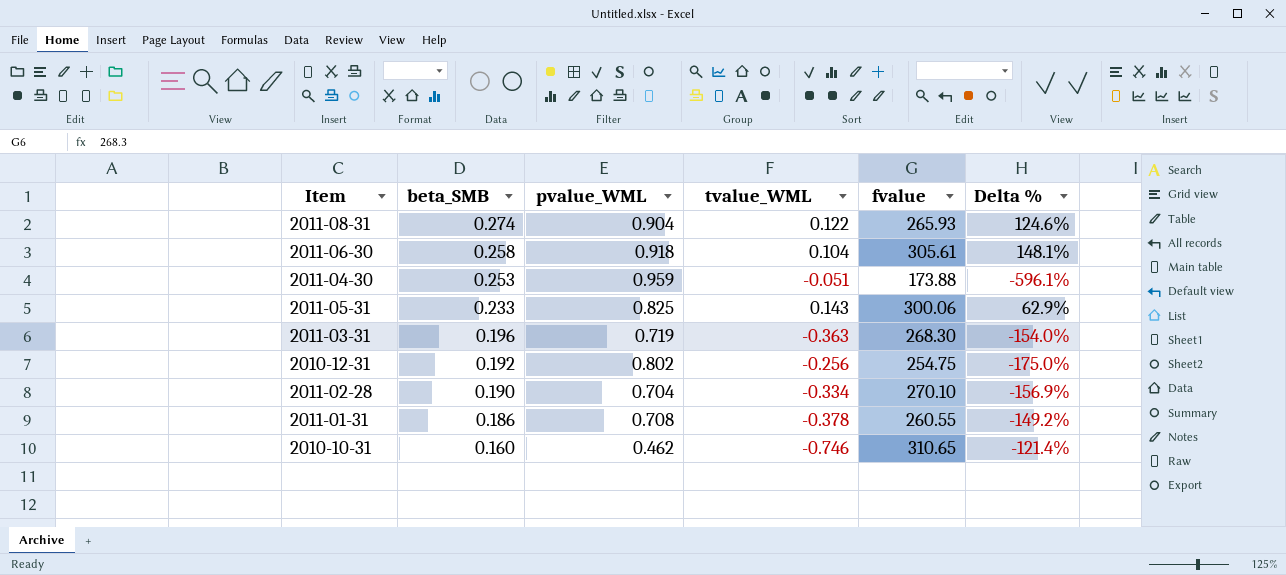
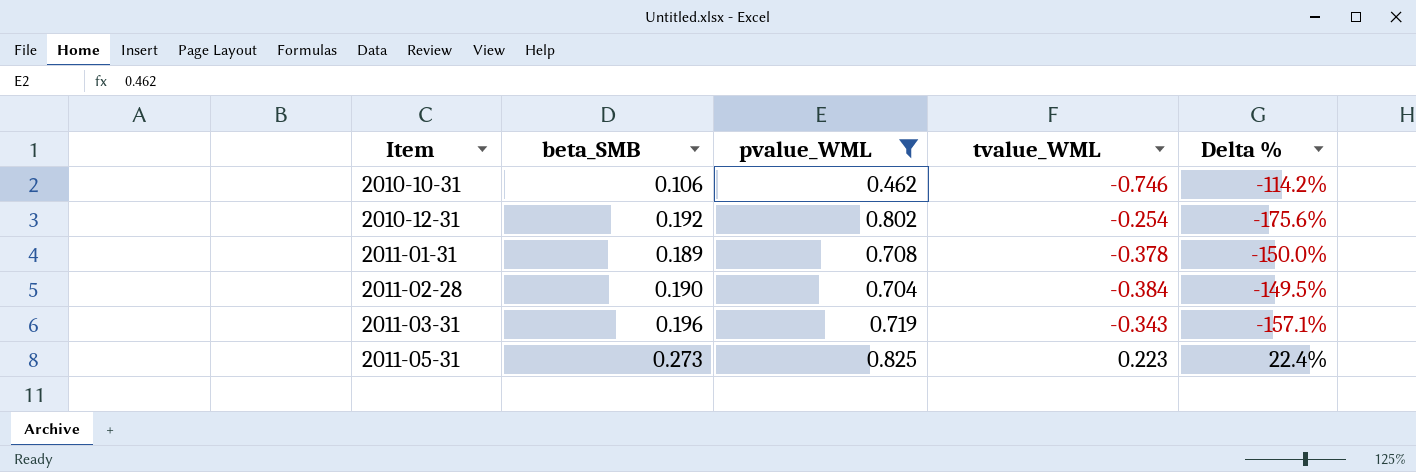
filter: none -> pvalue_WML <= 0.825
row order: beta_SMB descending -> Item ascending
column fvalue | position: 5 -> none
2010-10-31 | beta_SMB: 0.160 -> 0.106
2010-10-31 | Delta %: -121.4% -> -114.2%
2010-12-31 | tvalue_WML: -0.256 -> -0.254
2010-12-31 | Delta %: -175.0% -> -175.6%
2011-01-31 | beta_SMB: 0.186 -> 0.189
2011-01-31 | Delta %: -149.2% -> -150.0%
2011-02-28 | tvalue_WML: -0.334 -> -0.384
2011-02-28 | Delta %: -156.9% -> -149.5%
2011-03-31 | tvalue_WML: -0.363 -> -0.343
2011-03-31 | Delta %: -154.0% -> -157.1%
2011-05-31 | beta_SMB: 0.233 -> 0.273
2011-05-31 | tvalue_WML: 0.143 -> 0.223
2011-05-31 | Delta %: 62.9% -> 22.4%

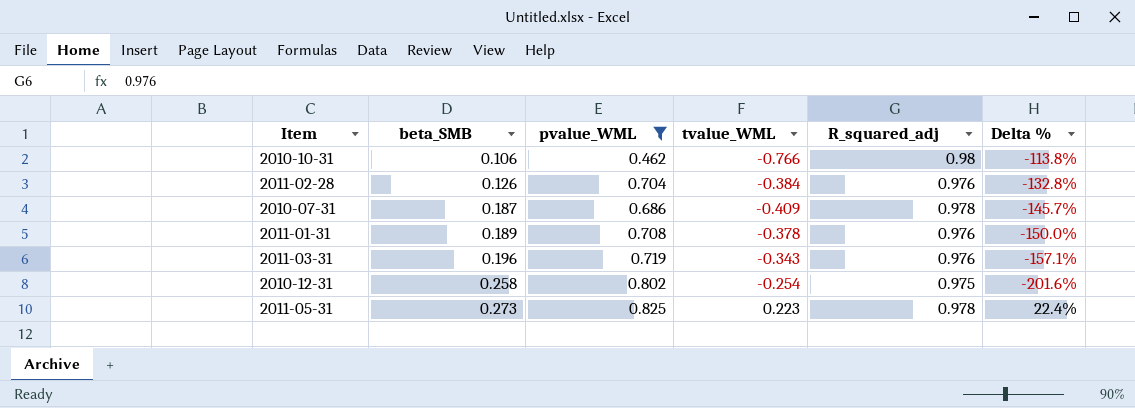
row order: Item ascending -> beta_SMB ascending
column R_squared_adj | position: none -> 5
2010-10-31 | tvalue_WML: -0.746 -> -0.766
2010-10-31 | Delta %: -114.2% -> -113.8%
2011-02-28 | beta_SMB: 0.190 -> 0.126
2011-02-28 | Delta %: -149.5% -> -132.8%
row 2010-07-31: none -> 0.187 | 0.686 | -0.409 | 0.978 | -145.7%
2010-12-31 | beta_SMB: 0.192 -> 0.258
2010-12-31 | Delta %: -175.6% -> -201.6%

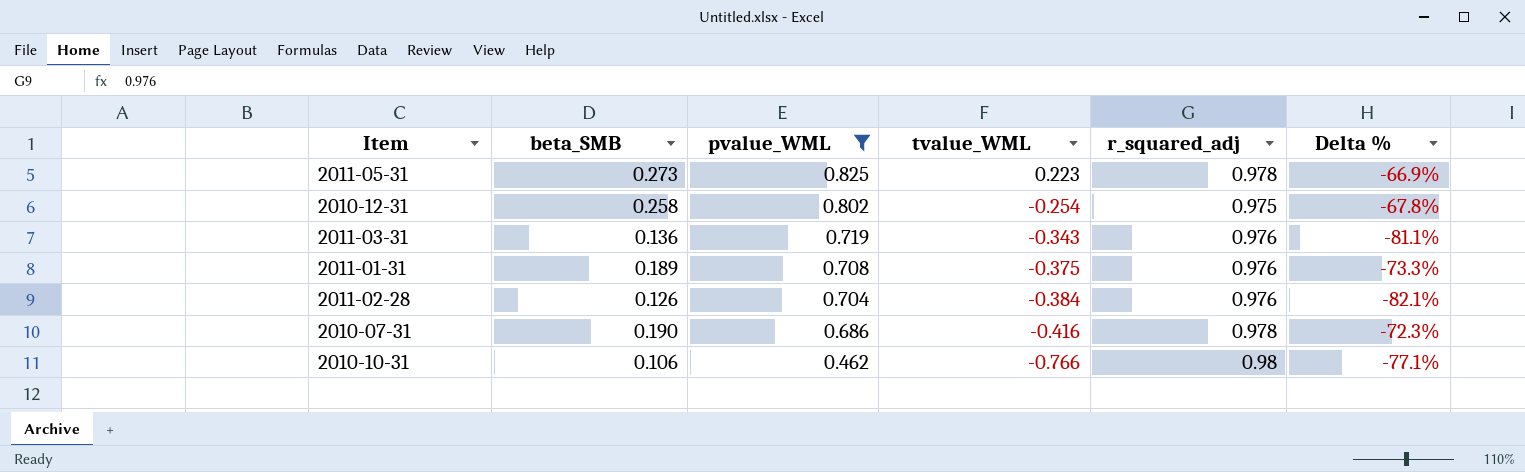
row order: beta_SMB ascending -> pvalue_WML descending
column name: R_squared_adj -> r_squared_adj
column Delta % | formula: ([beta_SMB] - [tvalue_WML]) / [tvalue_WML] -> ([beta_SMB] - [pvalue_WML]) / [pvalue_WML]
2011-03-31 | beta_SMB: 0.196 -> 0.136
2011-01-31 | tvalue_WML: -0.378 -> -0.375
2010-07-31 | beta_SMB: 0.187 -> 0.190
2010-07-31 | tvalue_WML: -0.409 -> -0.416

